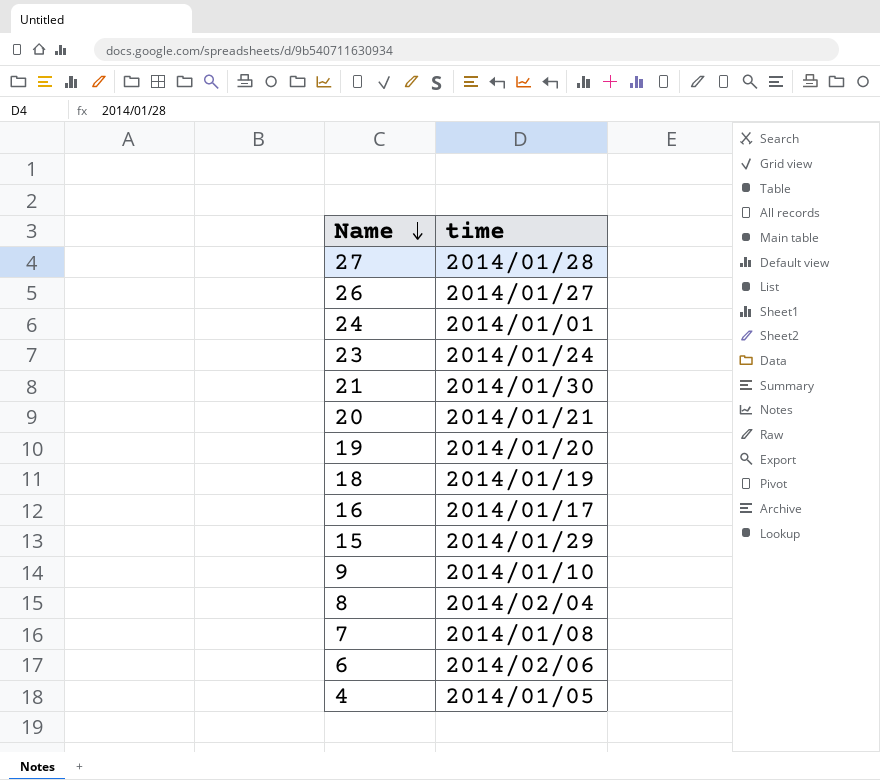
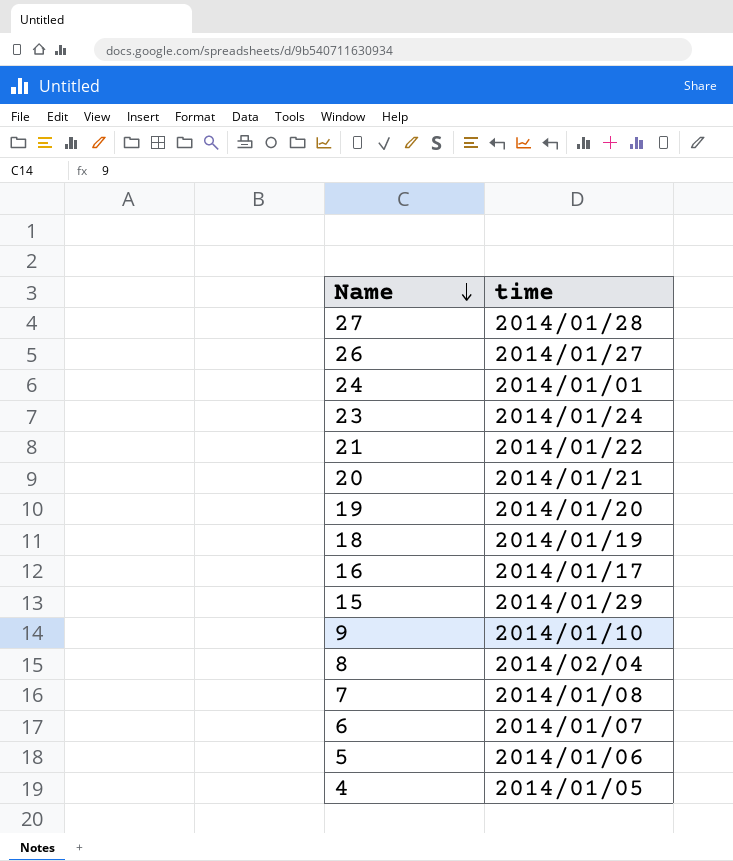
21 | time: 2014/01/30 -> 2014/01/22
6 | time: 2014/02/06 -> 2014/01/07
row 5: none -> 2014/01/06

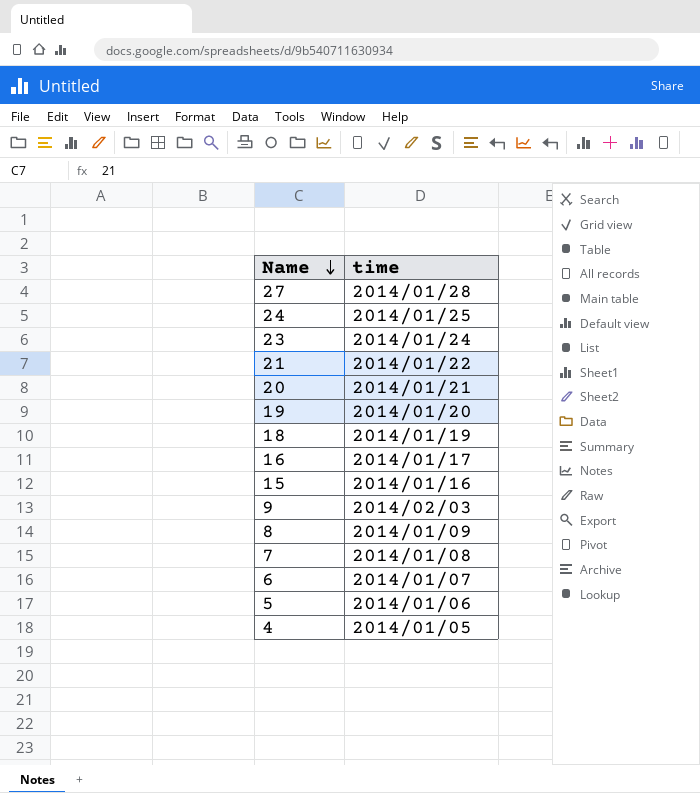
row 26: 2014/01/27 -> none
24 | time: 2014/01/01 -> 2014/01/25
15 | time: 2014/01/29 -> 2014/01/16
9 | time: 2014/01/10 -> 2014/02/03
8 | time: 2014/02/04 -> 2014/01/09

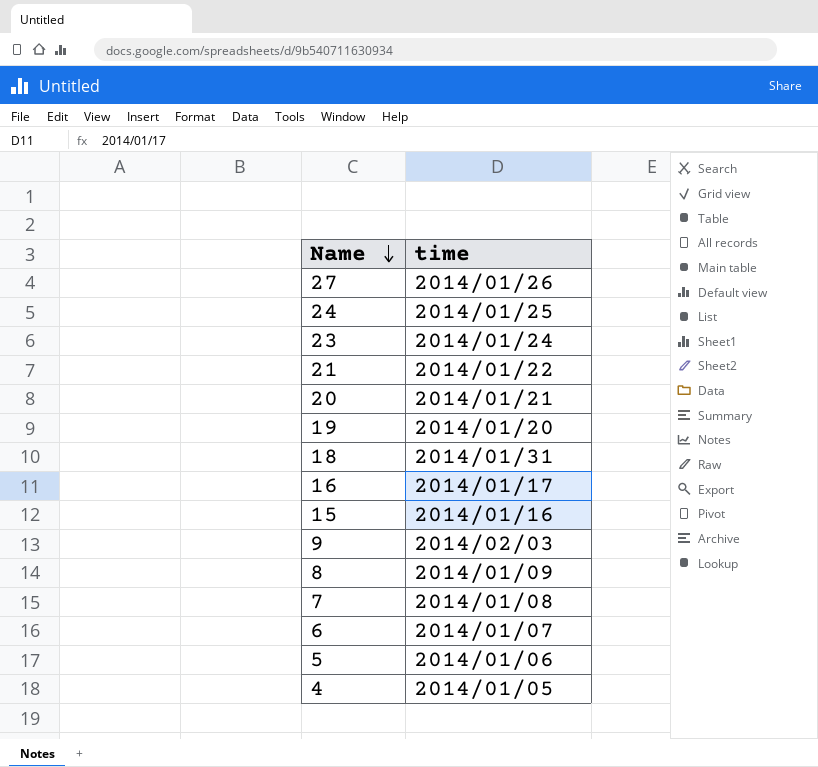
27 | time: 2014/01/28 -> 2014/01/26
18 | time: 2014/01/19 -> 2014/01/31

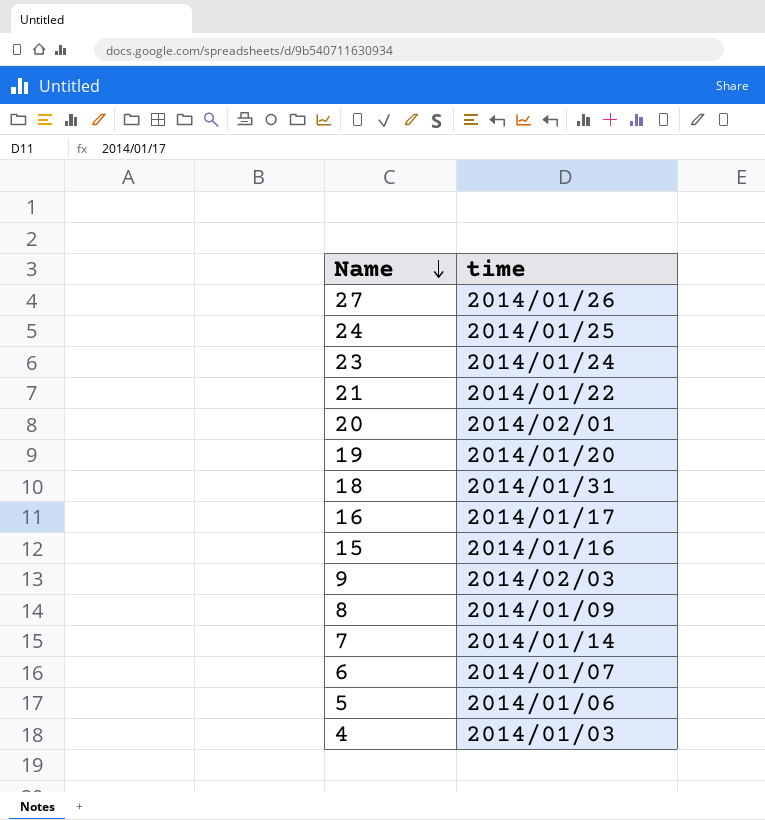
20 | time: 2014/01/21 -> 2014/02/01
7 | time: 2014/01/08 -> 2014/01/14
4 | time: 2014/01/05 -> 2014/01/03

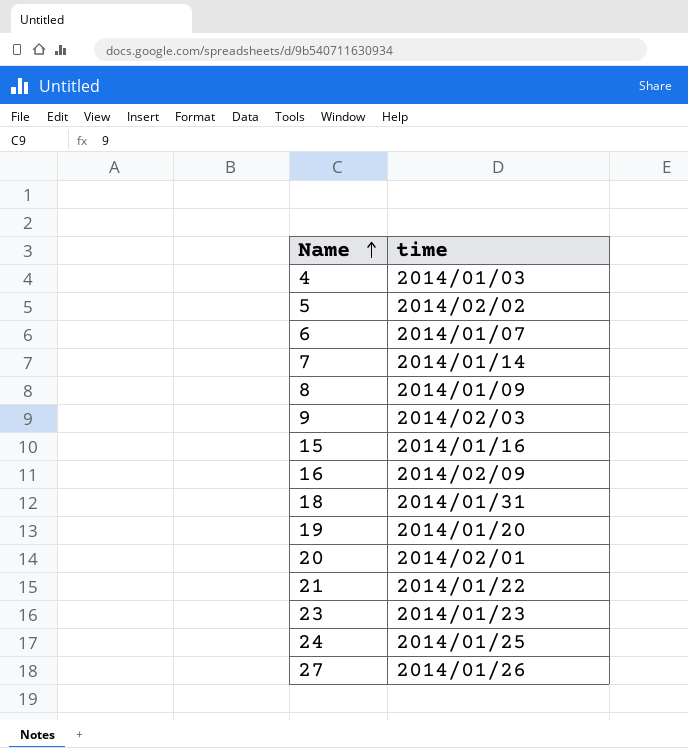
row order: Name descending -> Name ascending
5 | time: 2014/01/06 -> 2014/02/02
16 | time: 2014/01/17 -> 2014/02/09
23 | time: 2014/01/24 -> 2014/01/23

